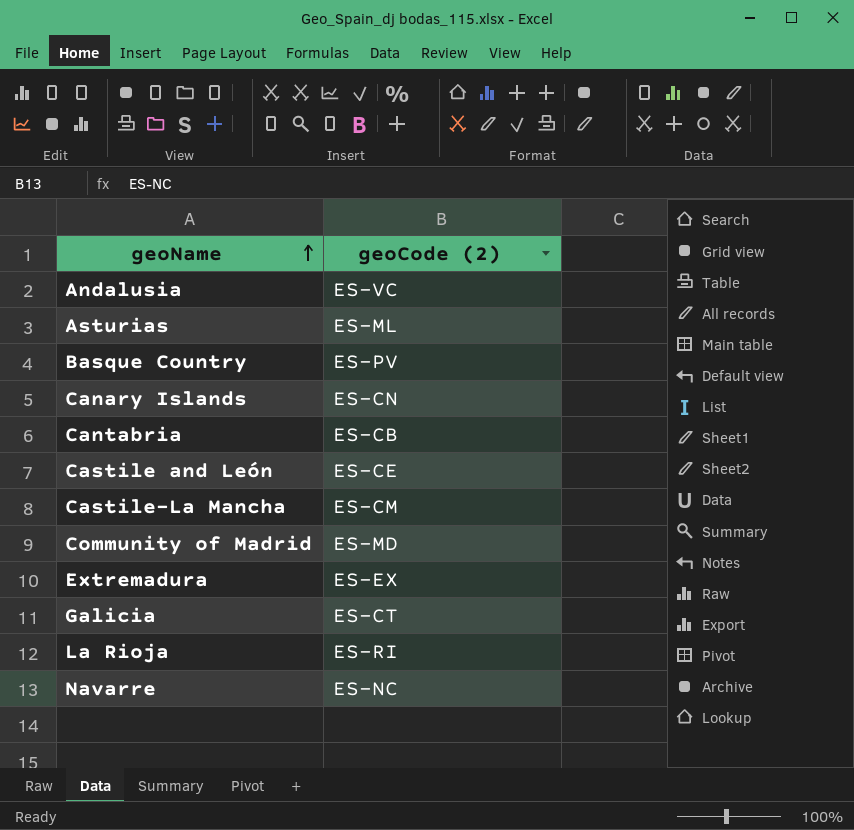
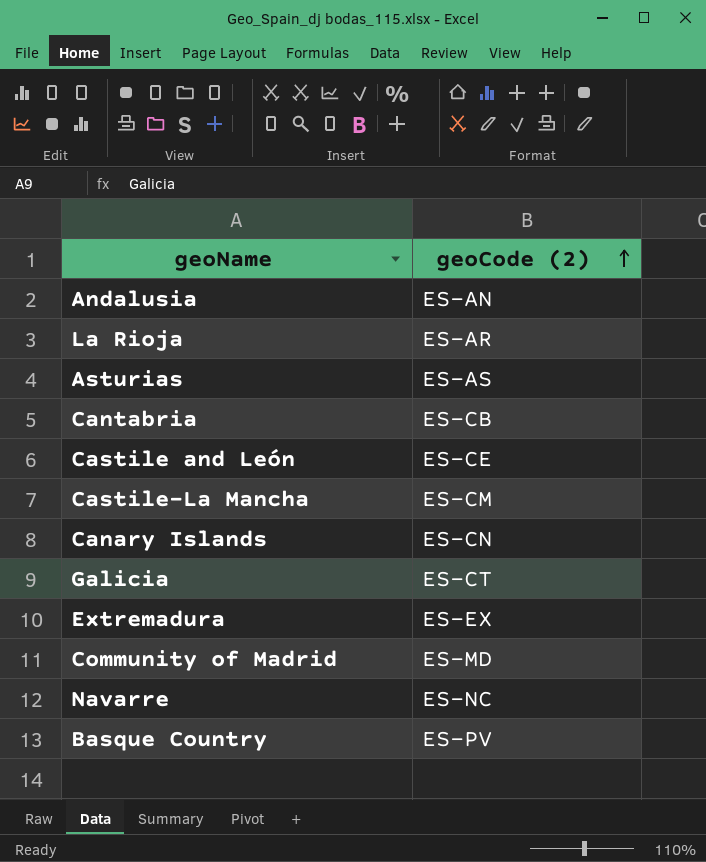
row order: geoName ascending -> geoCode (2) ascending
Andalusia | geoCode (2): ES-VC -> ES-AN
La Rioja | geoCode (2): ES-RI -> ES-AR
Asturias | geoCode (2): ES-ML -> ES-AS

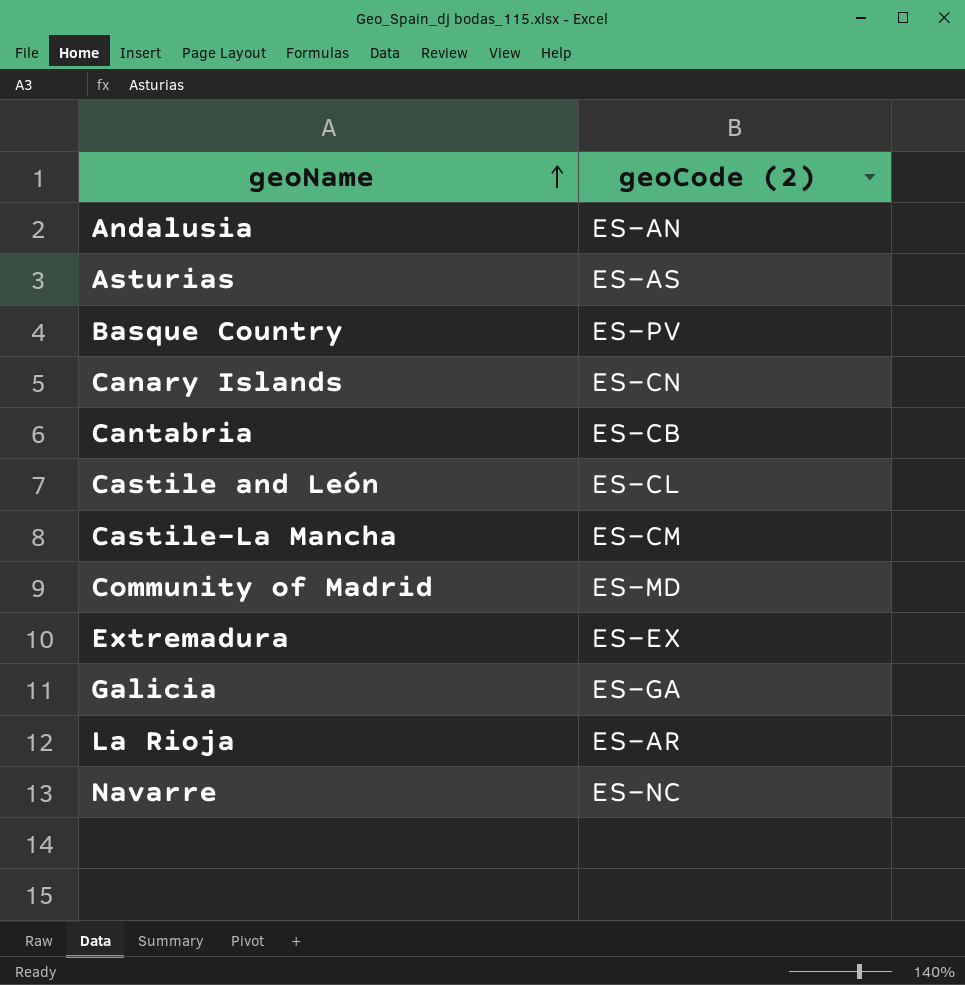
row order: geoCode (2) ascending -> geoName ascending
Castile and León | geoCode (2): ES-CE -> ES-CL
Galicia | geoCode (2): ES-CT -> ES-GA

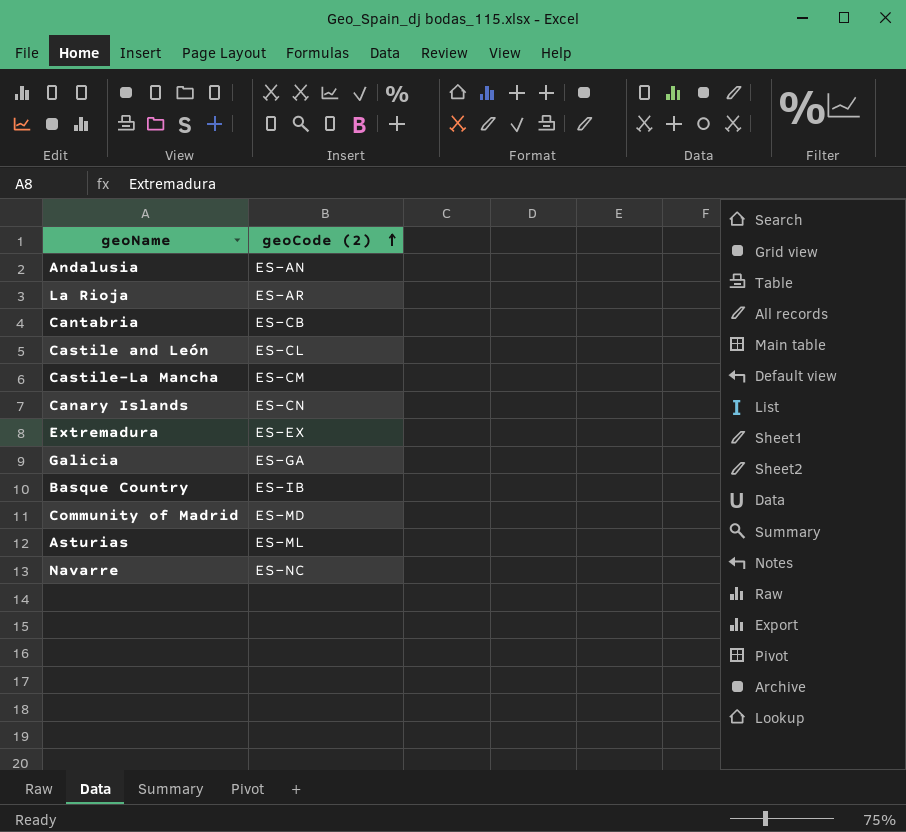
row order: geoName ascending -> geoCode (2) ascending
Basque Country | geoCode (2): ES-PV -> ES-IB
Asturias | geoCode (2): ES-AS -> ES-ML

